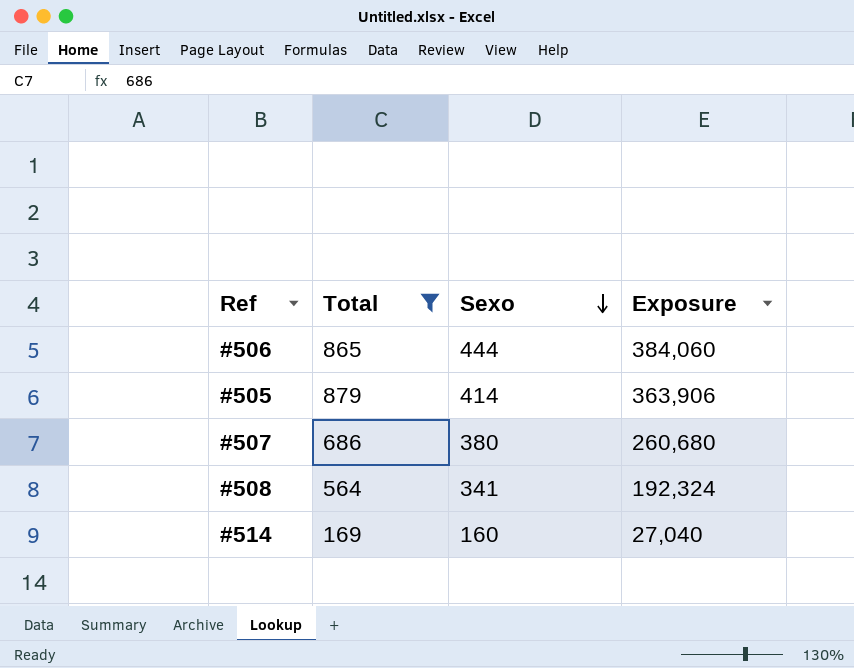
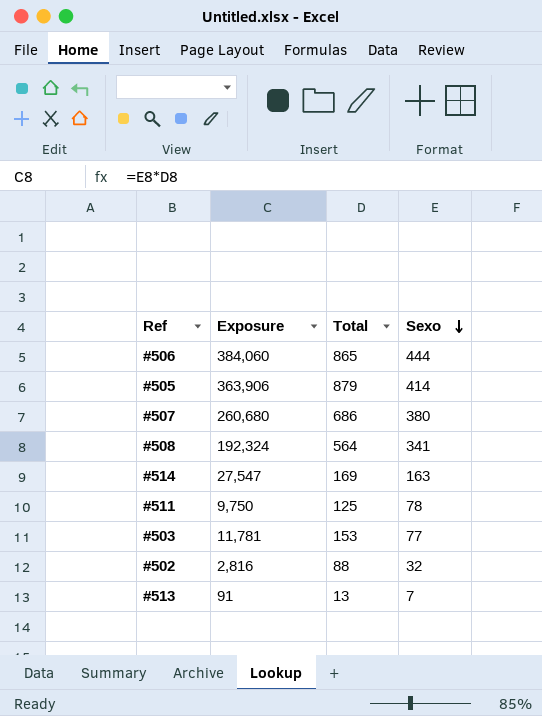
filter: Total >= 169 -> none
column Exposure | position: 4 -> 2
#514 | Exposure: 27,040 -> 27,547
#514 | Sexo: 160 -> 163

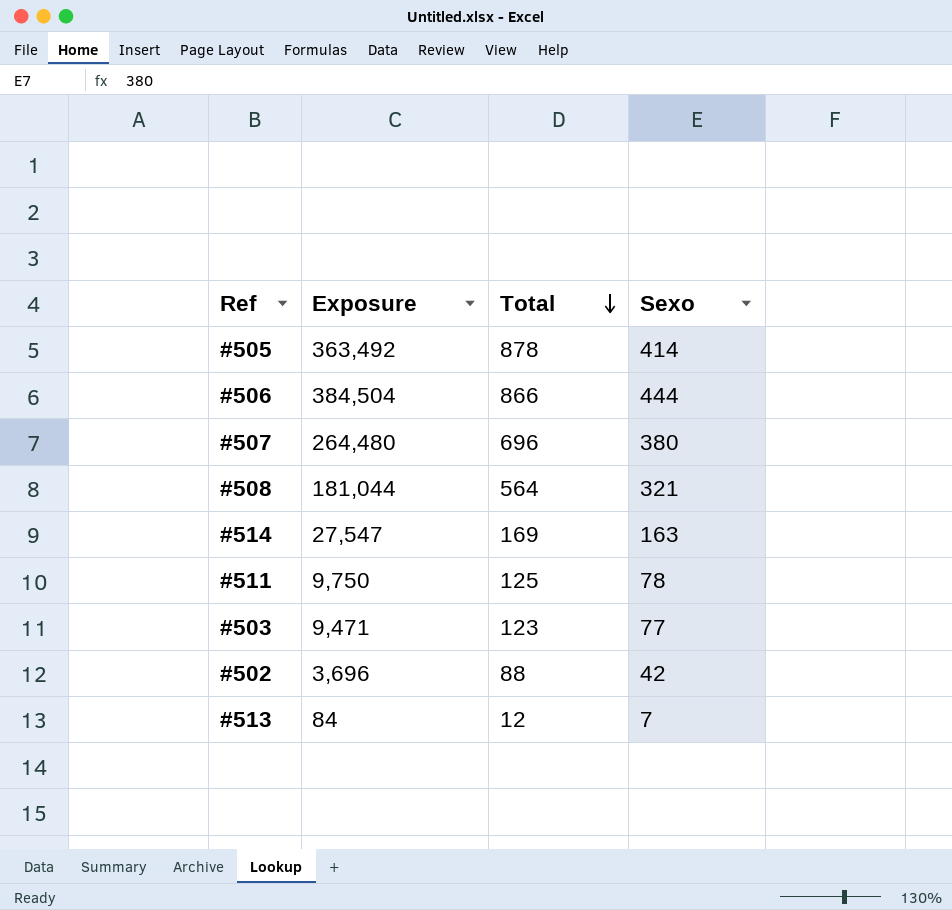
row order: Sexo descending -> Total descending
#505 | Exposure: 363,906 -> 363,492
#505 | Total: 879 -> 878
#506 | Exposure: 384,060 -> 384,504
#506 | Total: 865 -> 866
#507 | Exposure: 260,680 -> 264,480
#507 | Total: 686 -> 696
#508 | Exposure: 192,324 -> 181,044
#508 | Sexo: 341 -> 321
#503 | Exposure: 11,781 -> 9,471
#503 | Total: 153 -> 123
#502 | Exposure: 2,816 -> 3,696
#502 | Sexo: 32 -> 42
#513 | Exposure: 91 -> 84
#513 | Total: 13 -> 12

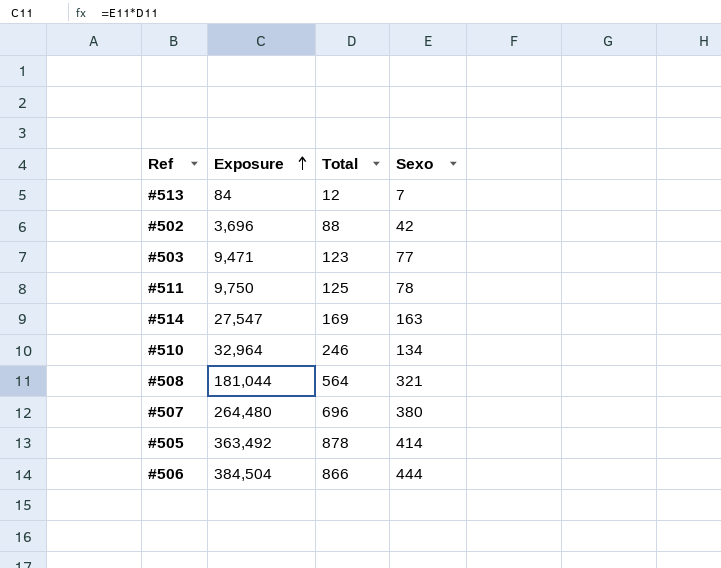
row order: Total descending -> Exposure ascending
row #510: none -> 32,964 | 246 | 134

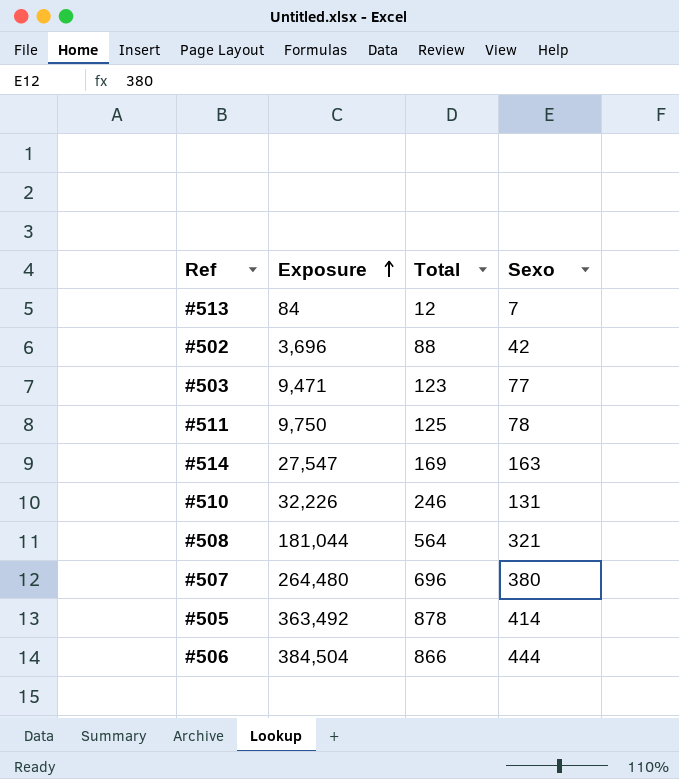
#510 | Exposure: 32,964 -> 32,226
#510 | Sexo: 134 -> 131

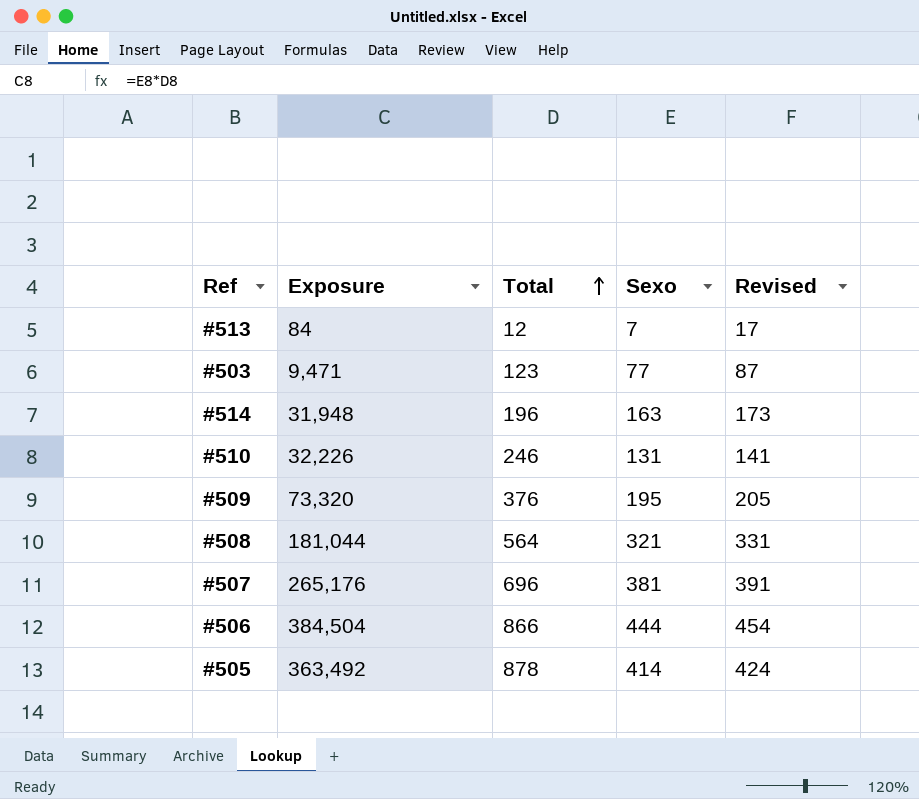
row order: Exposure ascending -> Total ascending
column Revised | formula: none -> [Sexo] + 10
row #502: 3,696 | 88 | 42 -> none
row #511: 9,750 | 125 | 78 -> none
#514 | Exposure: 27,547 -> 31,948
#514 | Total: 169 -> 196
row #509: none -> 73,320 | 376 | 195 | 205
#507 | Exposure: 264,480 -> 265,176
#507 | Sexo: 380 -> 381

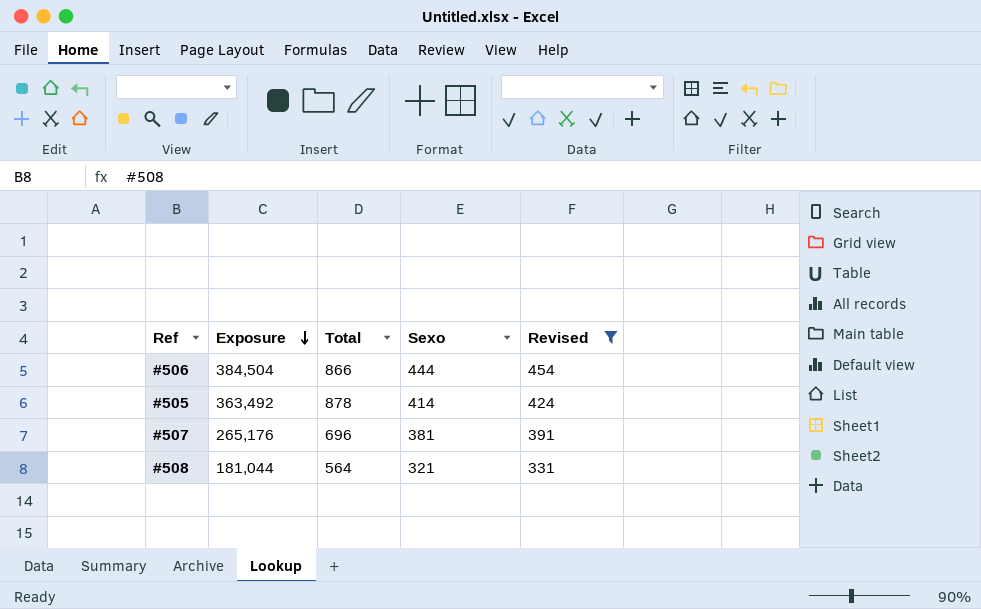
filter: none -> Revised >= 331
row order: Total ascending -> Exposure descending

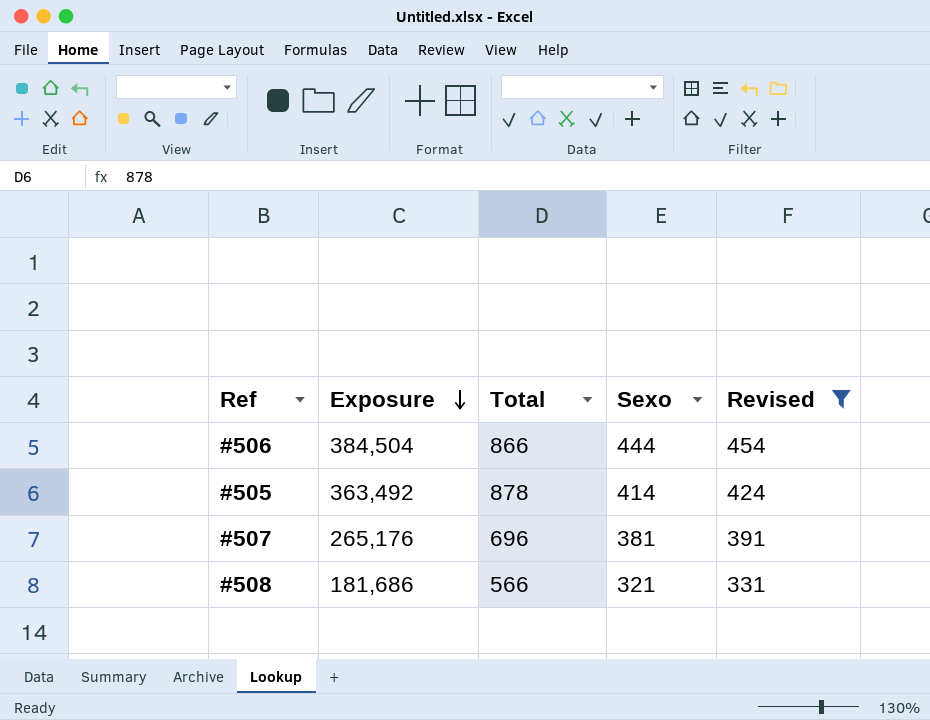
#508 | Exposure: 181,044 -> 181,686
#508 | Total: 564 -> 566

